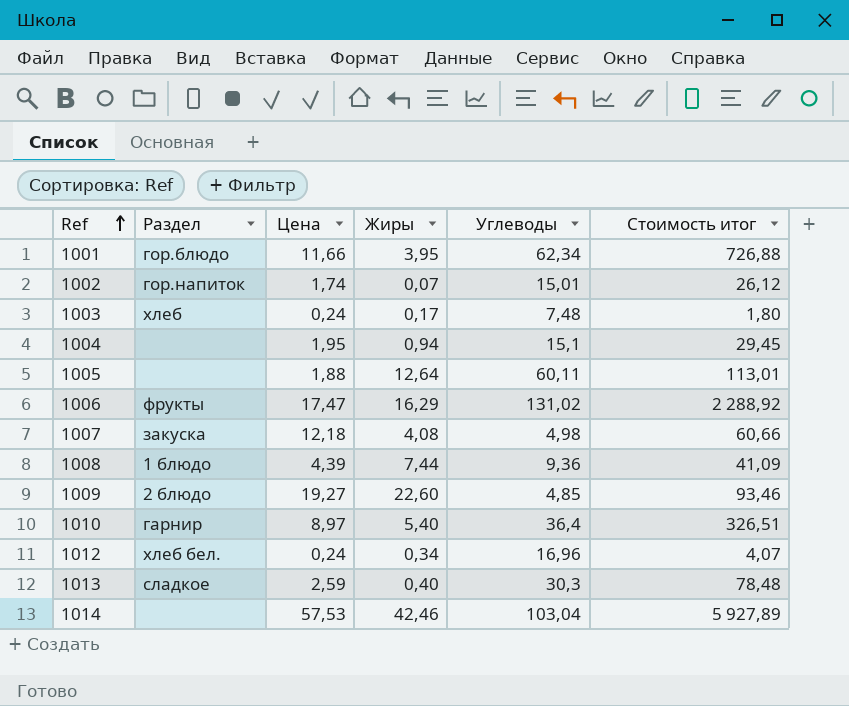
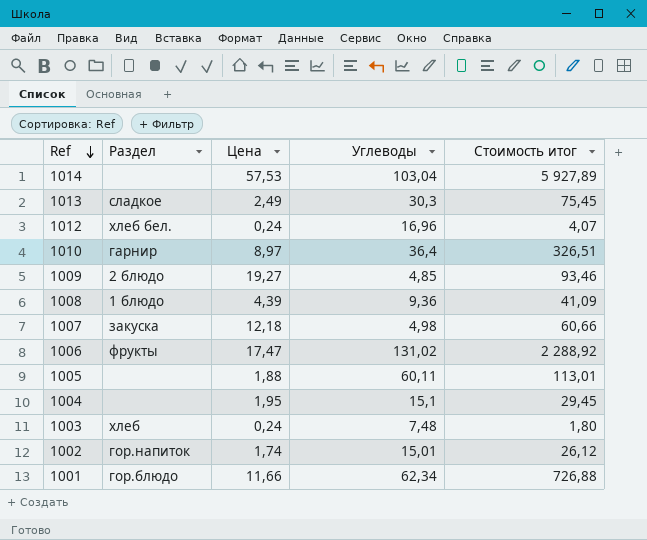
row order: Ref ascending -> Ref descending
column Жиры | position: 4 -> none
1013 | Цена: 2,59 -> 2,49
1013 | Стоимость итог: 78,48 -> 75,45

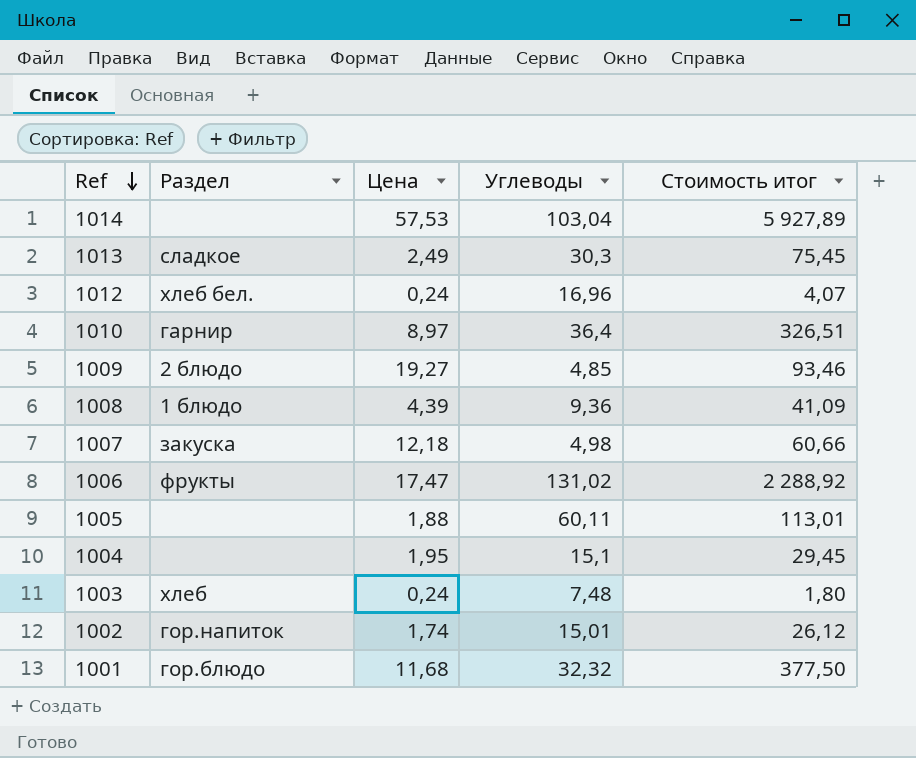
1001 | Цена: 11,66 -> 11,68
1001 | Углеводы: 62,34 -> 32,32
1001 | Стоимость итог: 726,88 -> 377,50

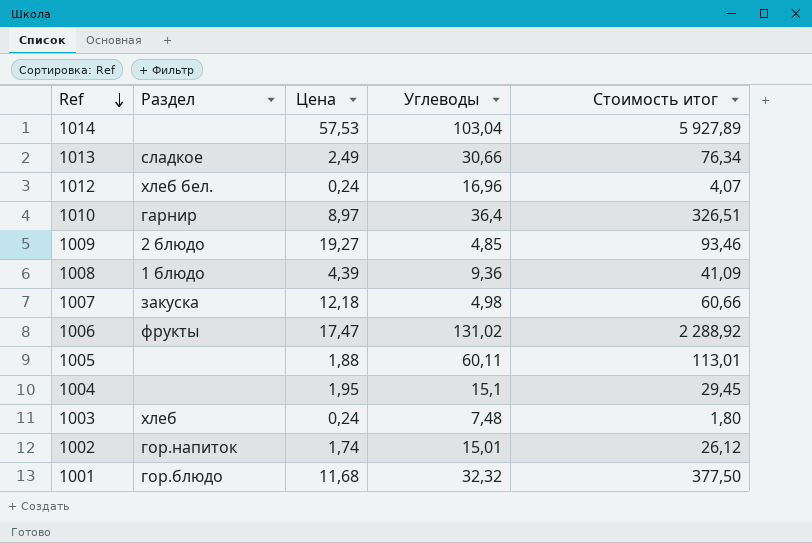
1013 | Углеводы: 30,3 -> 30,66
1013 | Стоимость итог: 75,45 -> 76,34

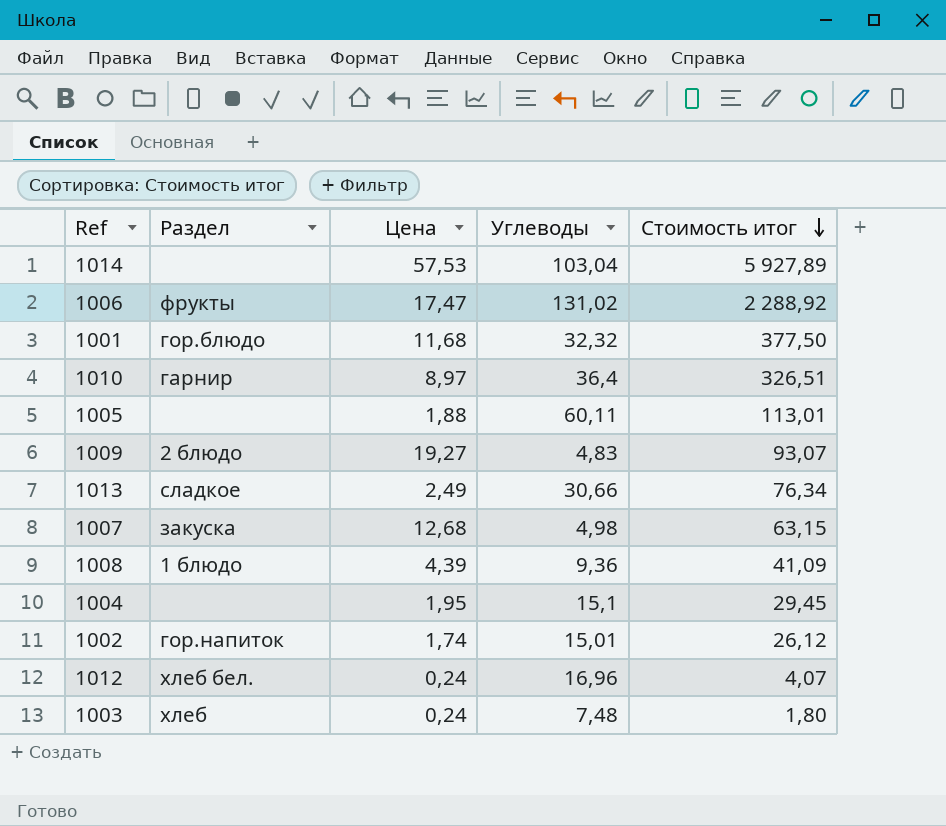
row order: Ref descending -> Стоимость итог descending
1009 | Углеводы: 4,85 -> 4,83
1009 | Стоимость итог: 93,46 -> 93,07
1007 | Цена: 12,18 -> 12,68
1007 | Стоимость итог: 60,66 -> 63,15

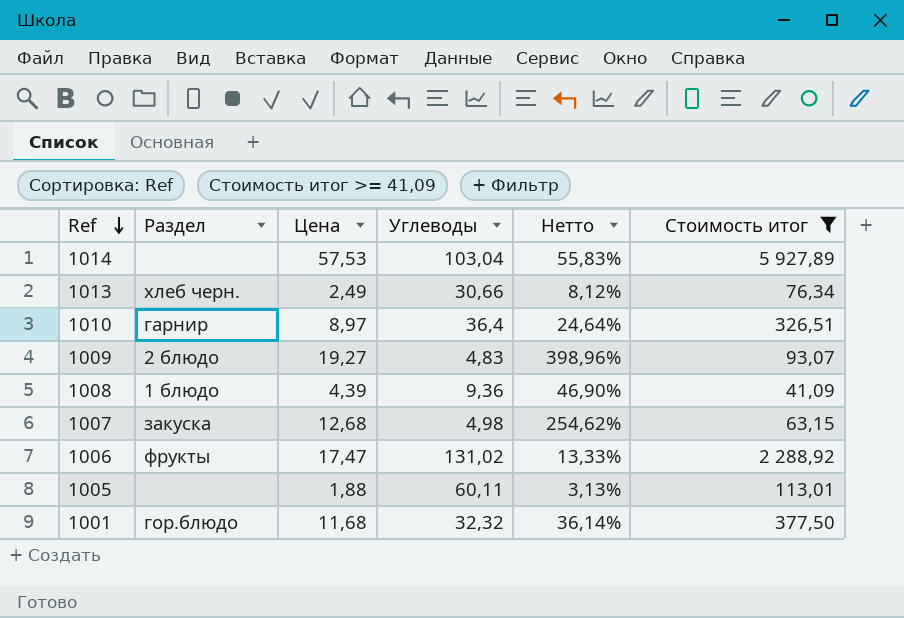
filter: none -> Стоимость итог >= 41,09
row order: Стоимость итог descending -> Ref descending
column Нетто | formula: none -> [Цена] / [Углеводы]
1013 | Раздел: сладкое -> хлеб черн.

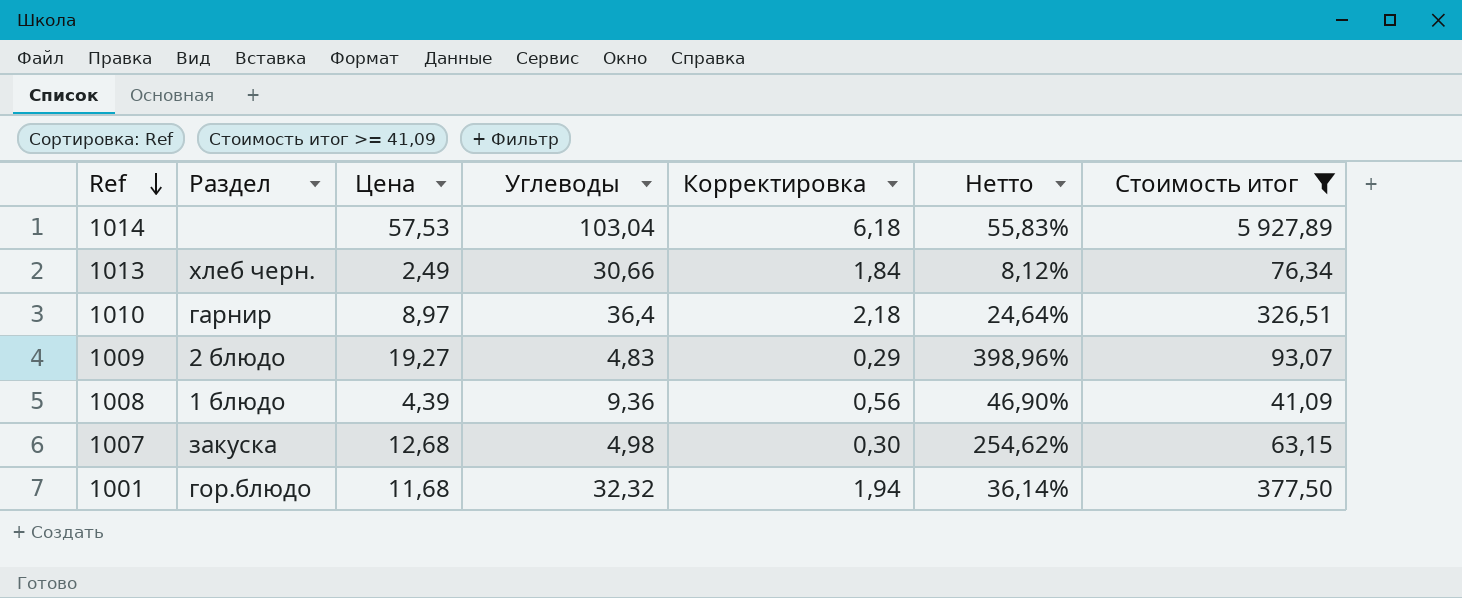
column Корректировка | formula: none -> [Углеводы] * 0,06
row 1006: фрукты | 17,47 | 131,02 | 13,33% | 2 288,92 -> none
row 1005: none | 1,88 | 60,11 | 3,13% | 113,01 -> none

